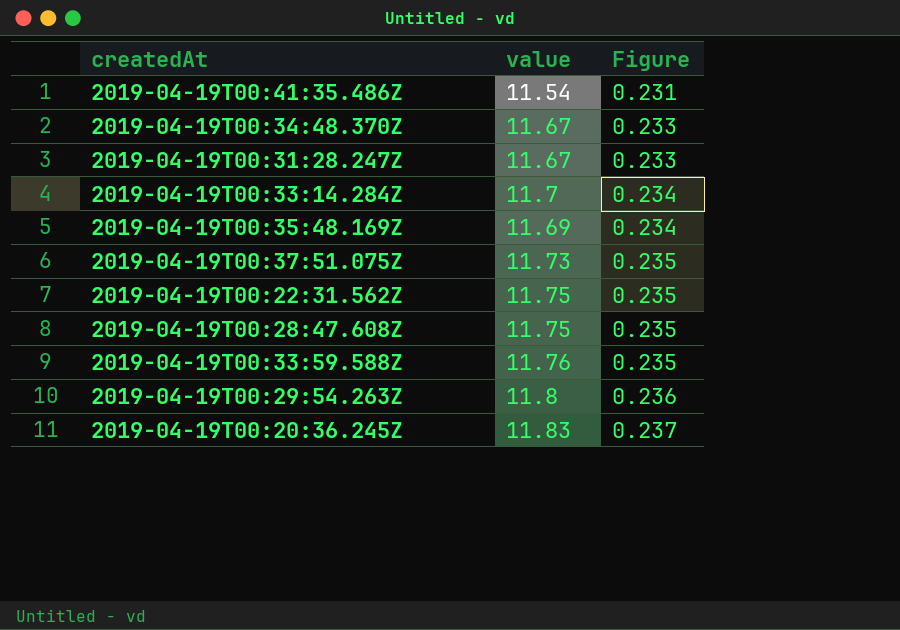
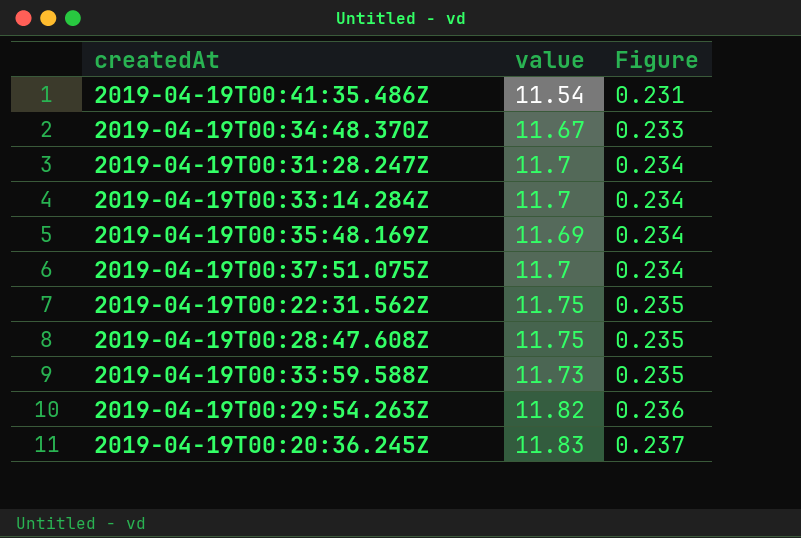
2019-04-19T00:31:28.247Z | value: 11.67 -> 11.7
2019-04-19T00:31:28.247Z | Figure: 0.233 -> 0.234
2019-04-19T00:37:51.075Z | value: 11.73 -> 11.7
2019-04-19T00:37:51.075Z | Figure: 0.235 -> 0.234
2019-04-19T00:33:59.588Z | value: 11.76 -> 11.73
2019-04-19T00:29:54.263Z | value: 11.8 -> 11.82

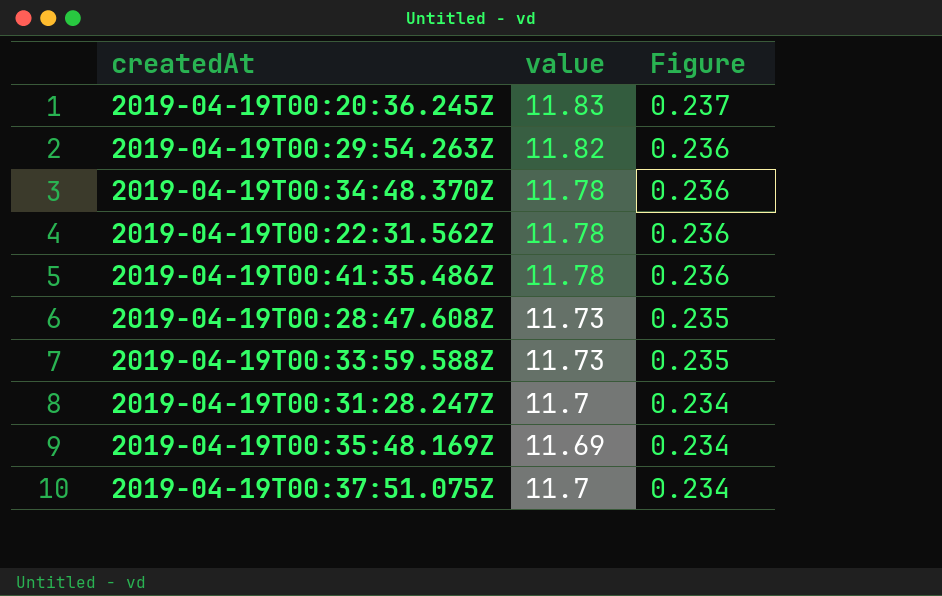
row order: Figure ascending -> Figure descending
row 2019-04-19T00:33:14.284Z: 11.7 | 0.234 -> none
2019-04-19T00:34:48.370Z | value: 11.67 -> 11.78
2019-04-19T00:34:48.370Z | Figure: 0.233 -> 0.236
2019-04-19T00:22:31.562Z | value: 11.75 -> 11.78
2019-04-19T00:22:31.562Z | Figure: 0.235 -> 0.236
2019-04-19T00:41:35.486Z | value: 11.54 -> 11.78
2019-04-19T00:41:35.486Z | Figure: 0.231 -> 0.236
2019-04-19T00:28:47.608Z | value: 11.75 -> 11.73

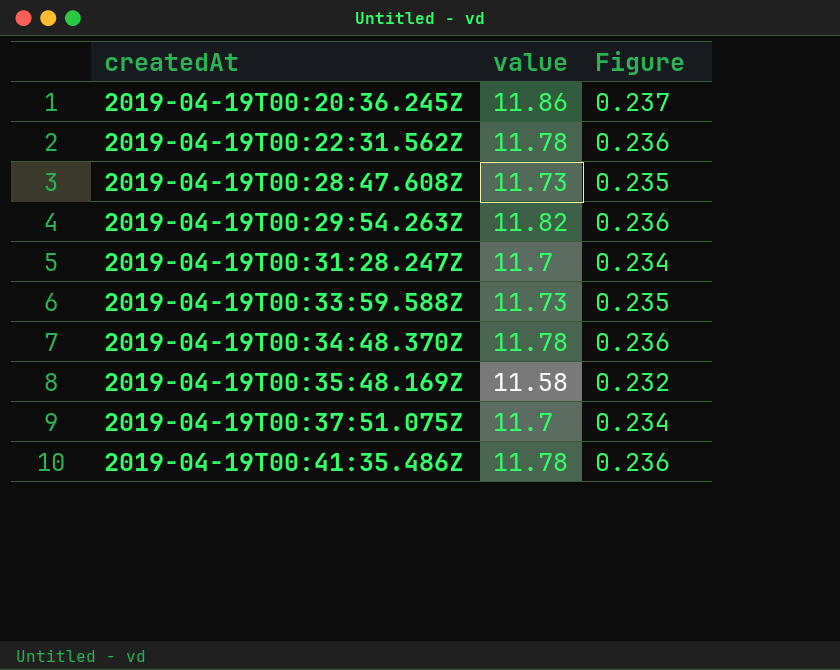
row order: Figure descending -> createdAt ascending
2019-04-19T00:20:36.245Z | value: 11.83 -> 11.86
2019-04-19T00:35:48.169Z | value: 11.69 -> 11.58
2019-04-19T00:35:48.169Z | Figure: 0.234 -> 0.232

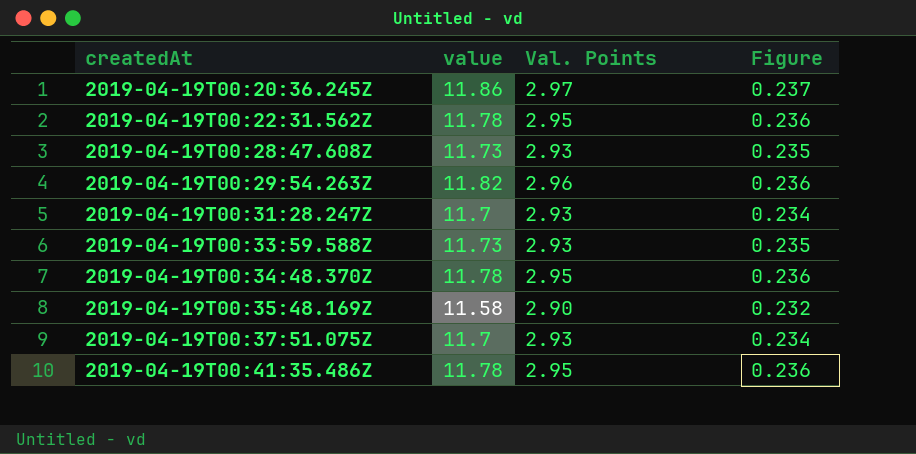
column Val. Points | formula: none -> [value] * 0.25

